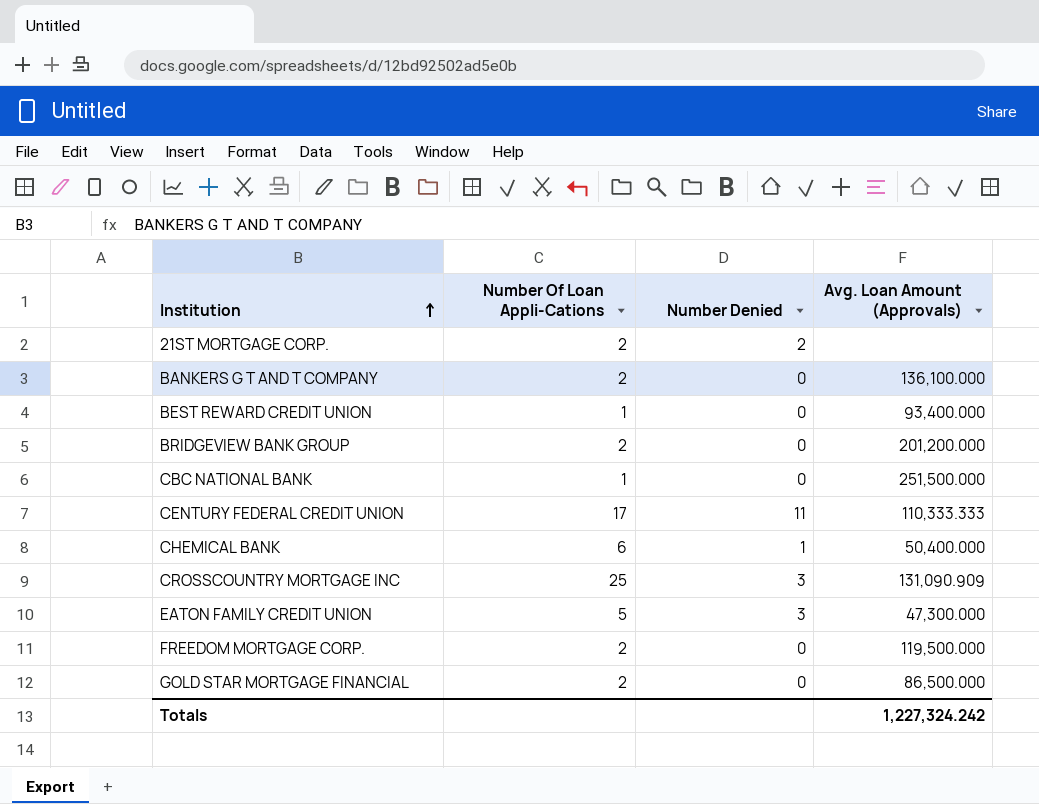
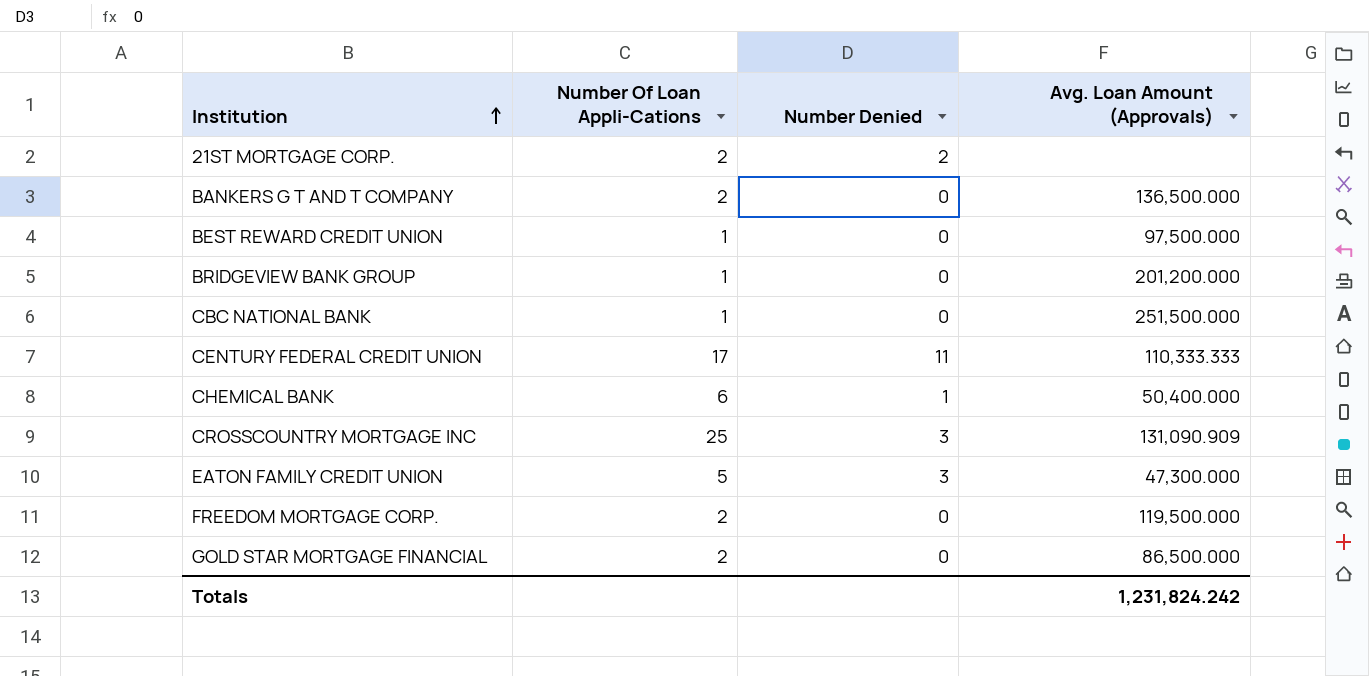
BANKERS G T AND T COMPANY | Avg. Loan Amount (Approvals): 136,100.000 -> 136,500.000
BEST REWARD CREDIT UNION | Avg. Loan Amount (Approvals): 93,400.000 -> 97,500.000
BRIDGEVIEW BANK GROUP | Number Of Loan Appli-Cations: 2 -> 1
Totals | Avg. Loan Amount (Approvals): 1,227,324.242 -> 1,231,824.242

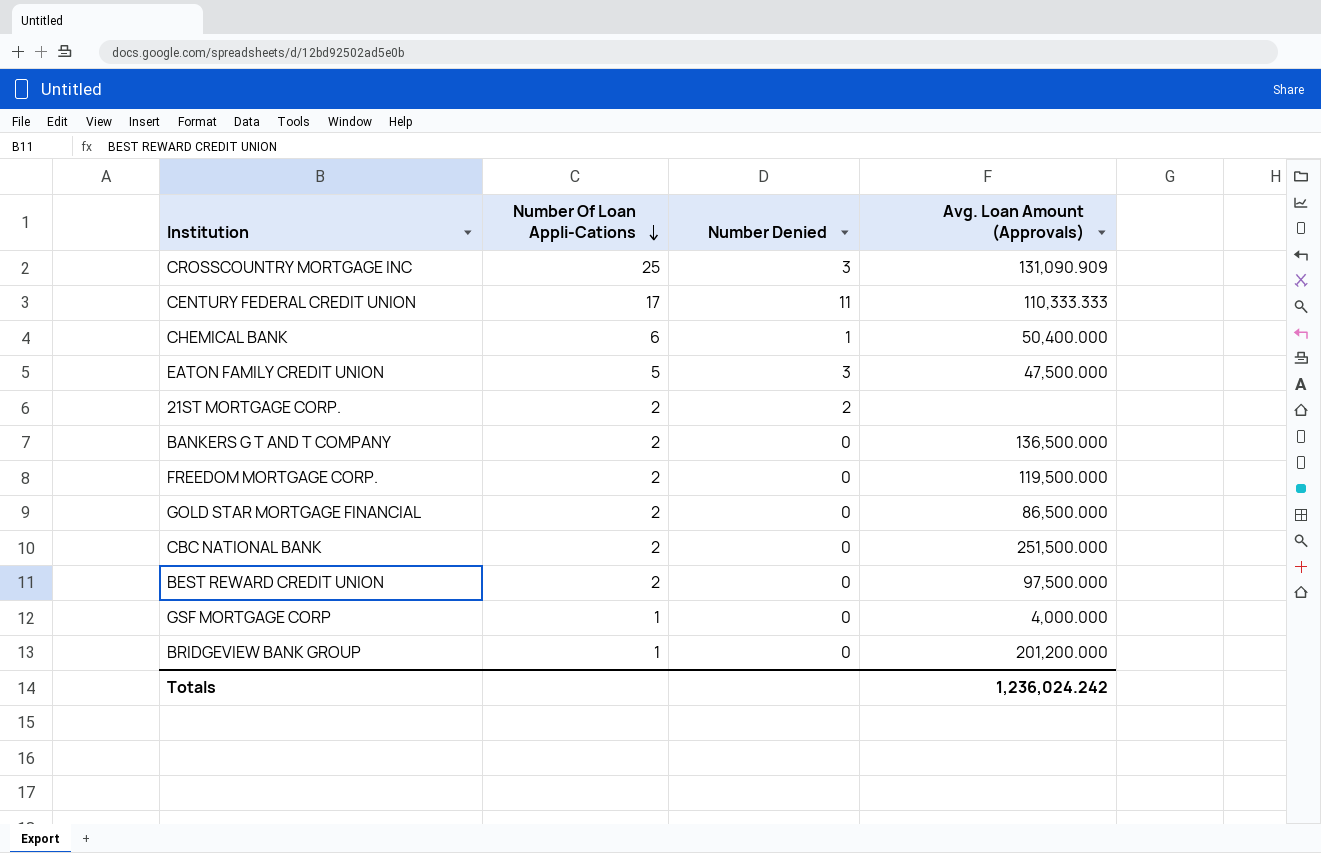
row order: Institution ascending -> Number Of Loan Appli-Cations descending
EATON FAMILY CREDIT UNION | Avg. Loan Amount (Approvals): 47,300.000 -> 47,500.000
CBC NATIONAL BANK | Number Of Loan Appli-Cations: 1 -> 2
BEST REWARD CREDIT UNION | Number Of Loan Appli-Cations: 1 -> 2
row GSF MORTGAGE CORP: none -> 1 | 0 | 4,000.000
Totals | Avg. Loan Amount (Approvals): 1,231,824.242 -> 1,236,024.242

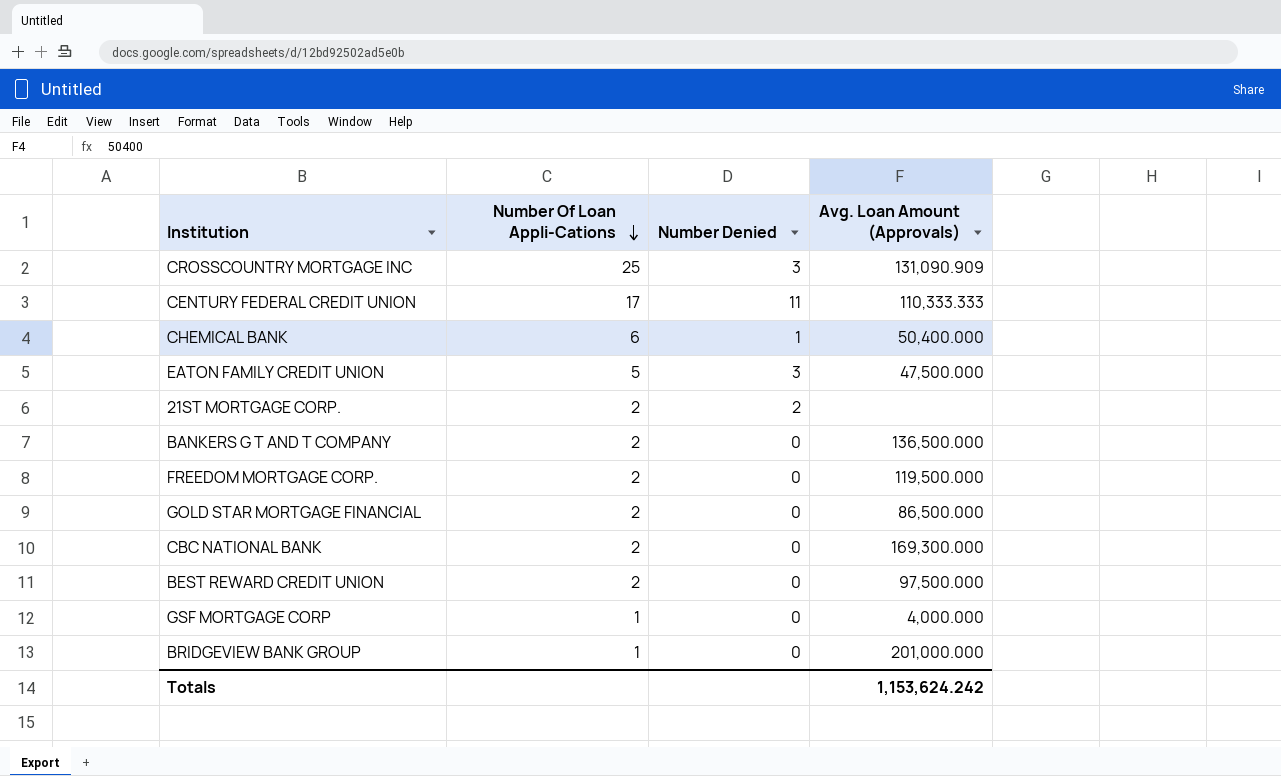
CBC NATIONAL BANK | Avg. Loan Amount (Approvals): 251,500.000 -> 169,300.000
BRIDGEVIEW BANK GROUP | Avg. Loan Amount (Approvals): 201,200.000 -> 201,000.000
Totals | Avg. Loan Amount (Approvals): 1,236,024.242 -> 1,153,624.242

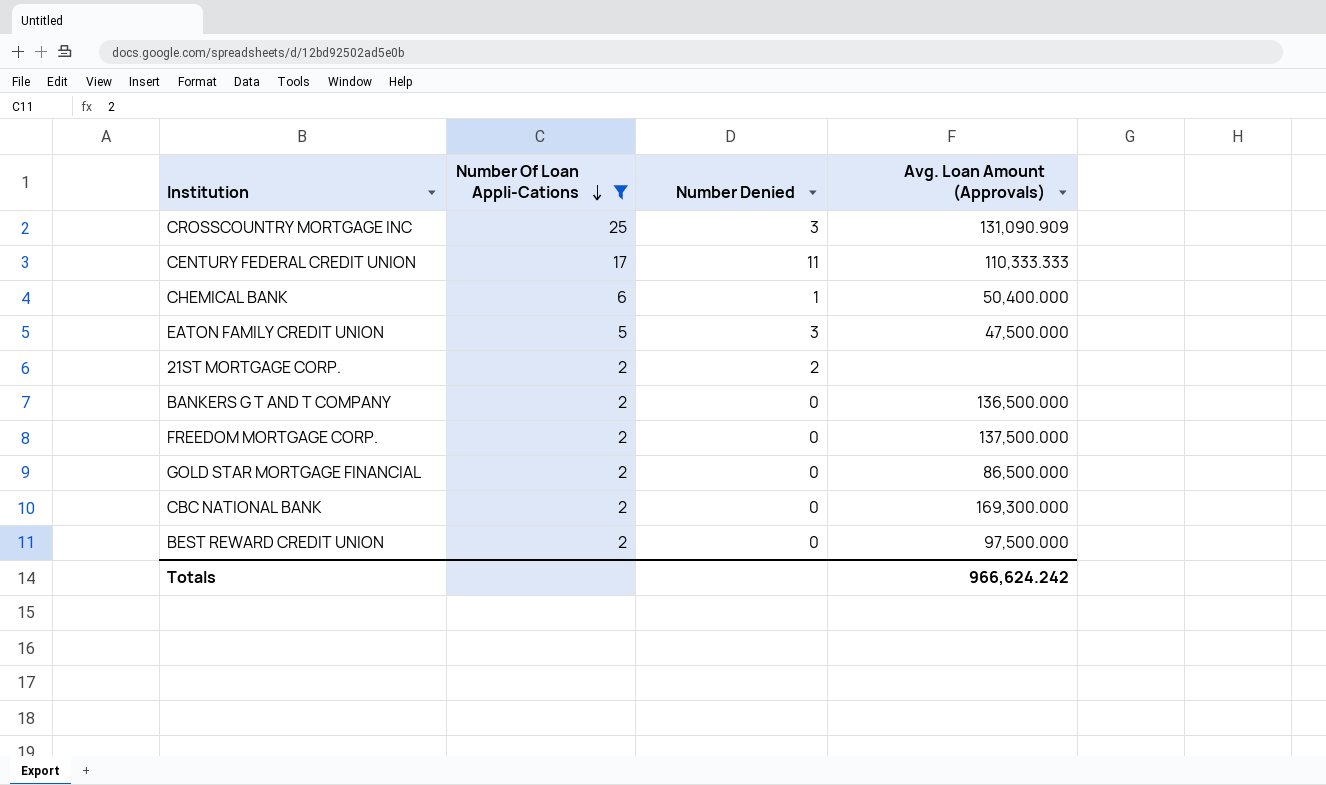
filter: none -> Number Of Loan Appli-Cations != 1
FREEDOM MORTGAGE CORP. | Avg. Loan Amount (Approvals): 119,500.000 -> 137,500.000
Totals | Avg. Loan Amount (Approvals): 1,153,624.242 -> 966,624.242

